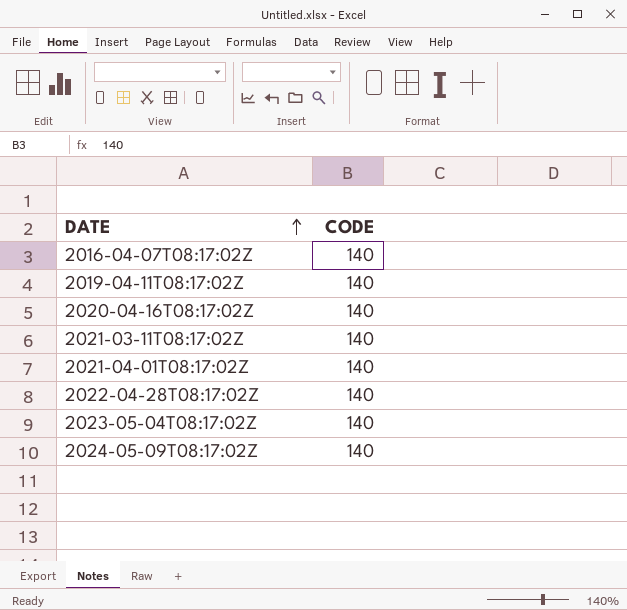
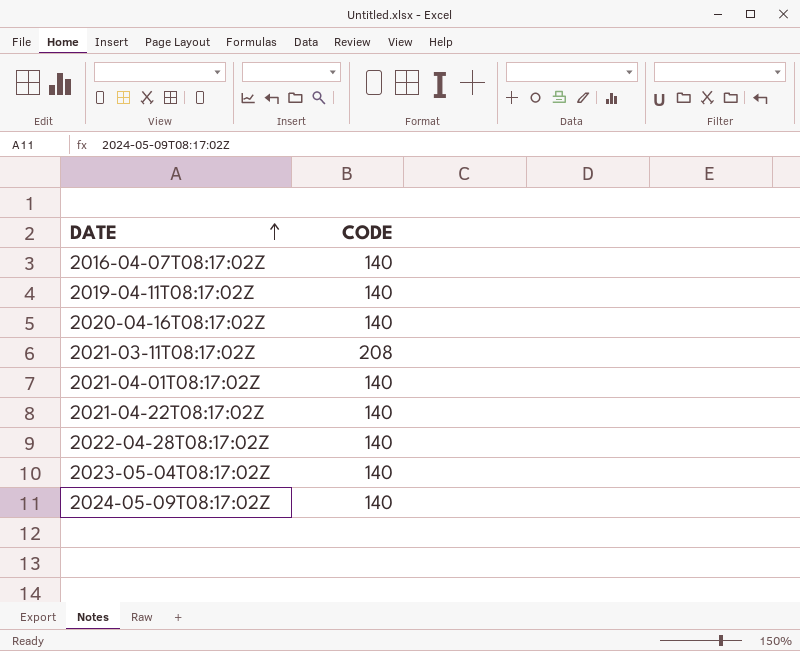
2021-03-11T08:17:02Z | CODE: 140 -> 208
row 2021-04-22T08:17:02Z: none -> 140

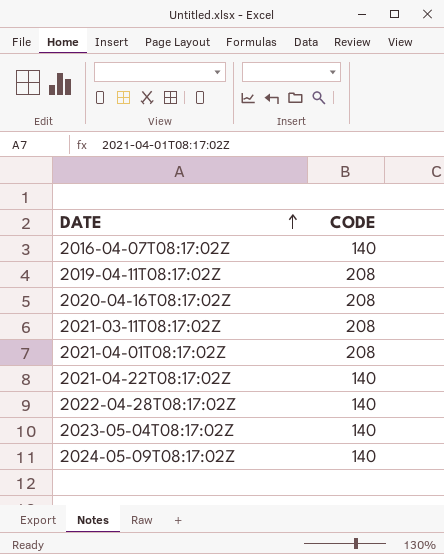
2019-04-11T08:17:02Z | CODE: 140 -> 208
2020-04-16T08:17:02Z | CODE: 140 -> 208
2021-04-01T08:17:02Z | CODE: 140 -> 208

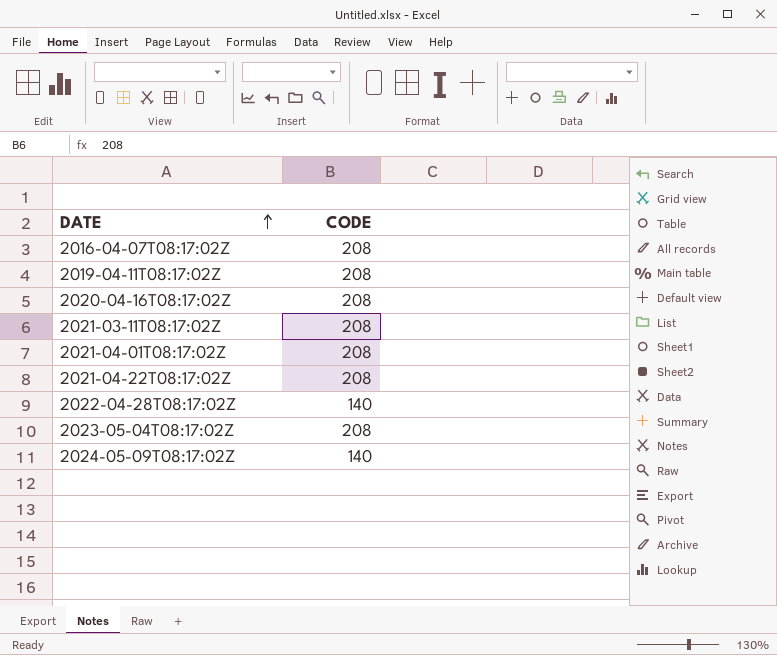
2016-04-07T08:17:02Z | CODE: 140 -> 208
2021-04-22T08:17:02Z | CODE: 140 -> 208
2023-05-04T08:17:02Z | CODE: 140 -> 208

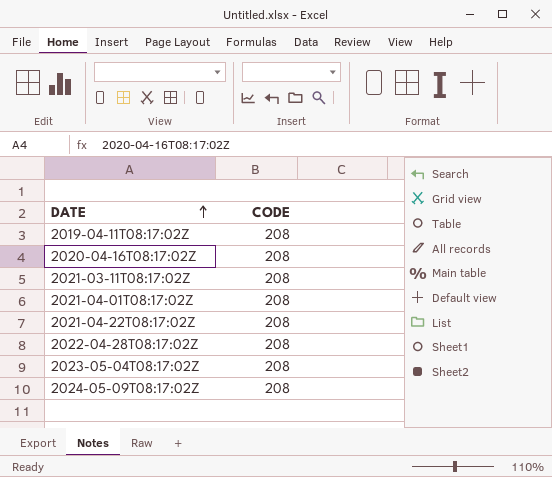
row 2016-04-07T08:17:02Z: 208 -> none
2022-04-28T08:17:02Z | CODE: 140 -> 208
2024-05-09T08:17:02Z | CODE: 140 -> 208

